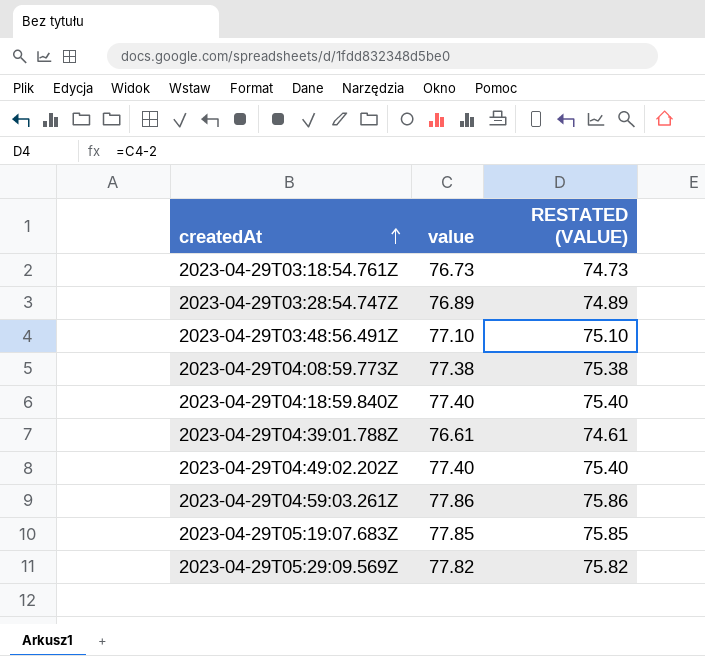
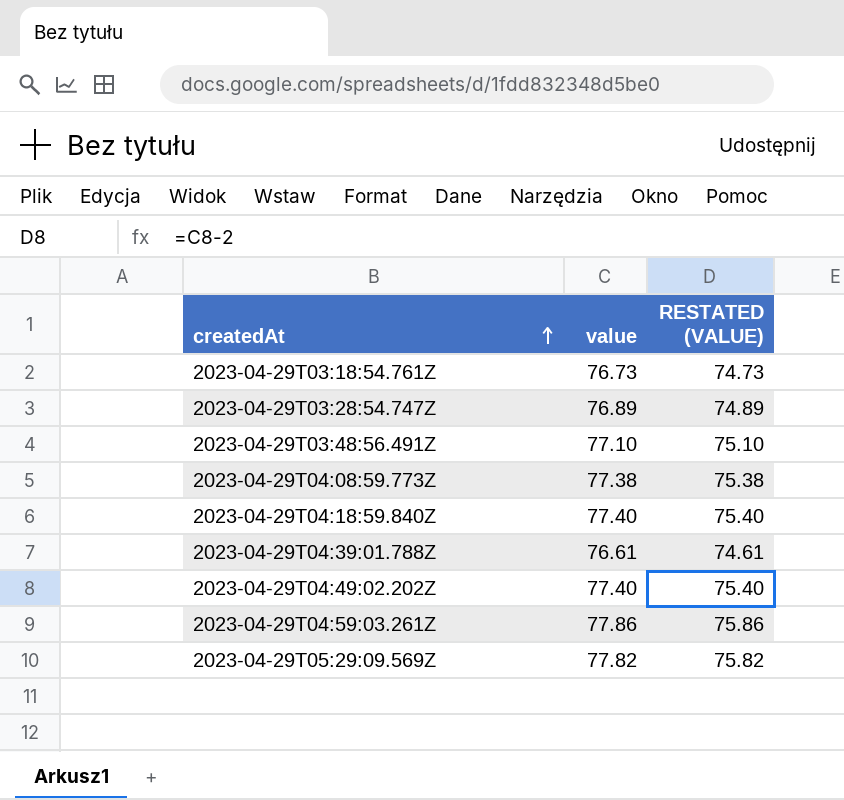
row 2023-04-29T05:19:07.683Z: 77.85 | 75.85 -> none

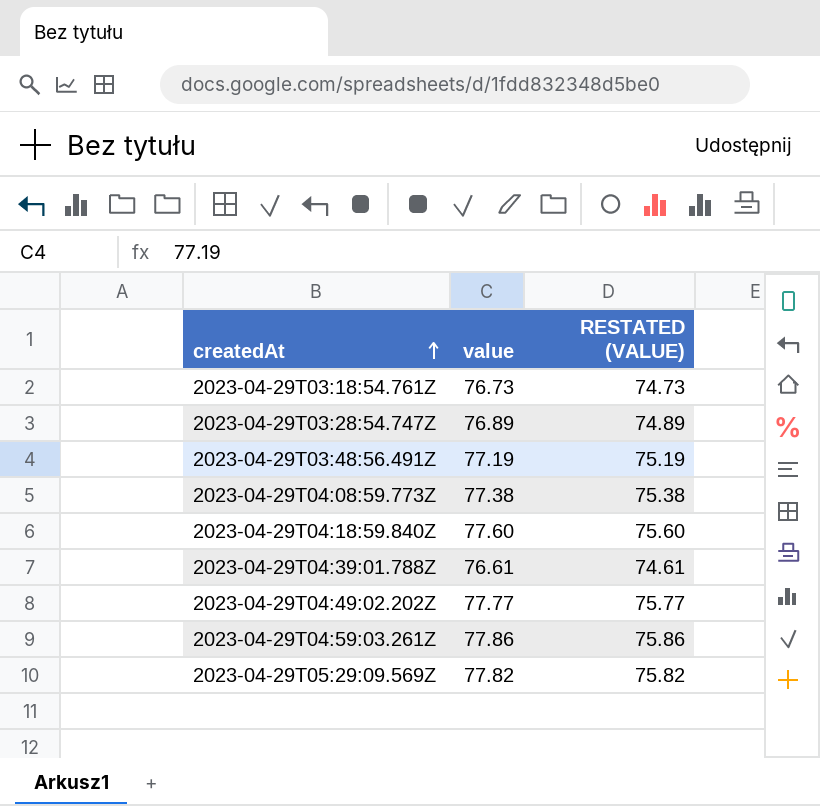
2023-04-29T03:48:56.491Z | value: 77.10 -> 77.19
2023-04-29T03:48:56.491Z | RESTATED (VALUE): 75.10 -> 75.19
2023-04-29T04:18:59.840Z | value: 77.40 -> 77.60
2023-04-29T04:18:59.840Z | RESTATED (VALUE): 75.40 -> 75.60
2023-04-29T04:49:02.202Z | value: 77.40 -> 77.77
2023-04-29T04:49:02.202Z | RESTATED (VALUE): 75.40 -> 75.77

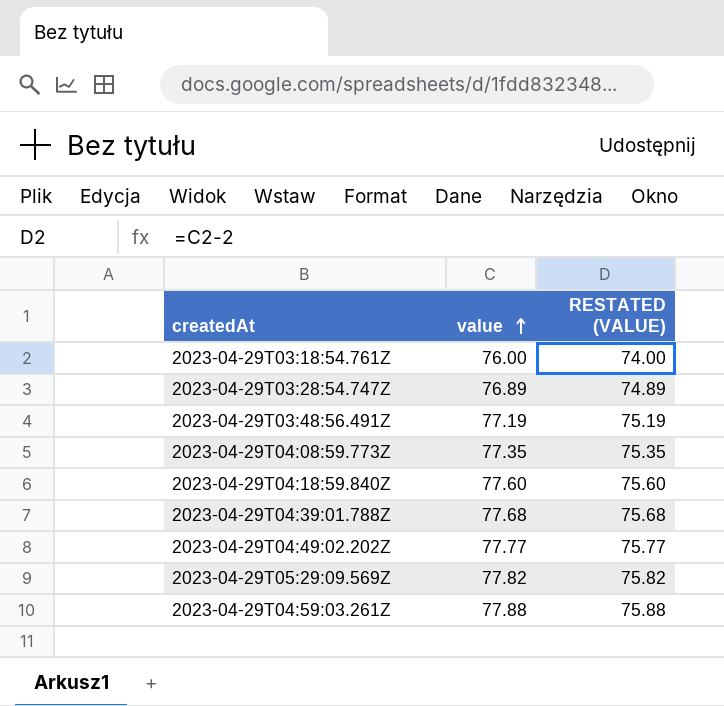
row order: createdAt ascending -> value ascending
2023-04-29T03:18:54.761Z | value: 76.73 -> 76.00
2023-04-29T03:18:54.761Z | RESTATED (VALUE): 74.73 -> 74.00
2023-04-29T04:08:59.773Z | value: 77.38 -> 77.35
2023-04-29T04:08:59.773Z | RESTATED (VALUE): 75.38 -> 75.35
2023-04-29T04:39:01.788Z | value: 76.61 -> 77.68
2023-04-29T04:39:01.788Z | RESTATED (VALUE): 74.61 -> 75.68
2023-04-29T04:59:03.261Z | value: 77.86 -> 77.88
2023-04-29T04:59:03.261Z | RESTATED (VALUE): 75.86 -> 75.88

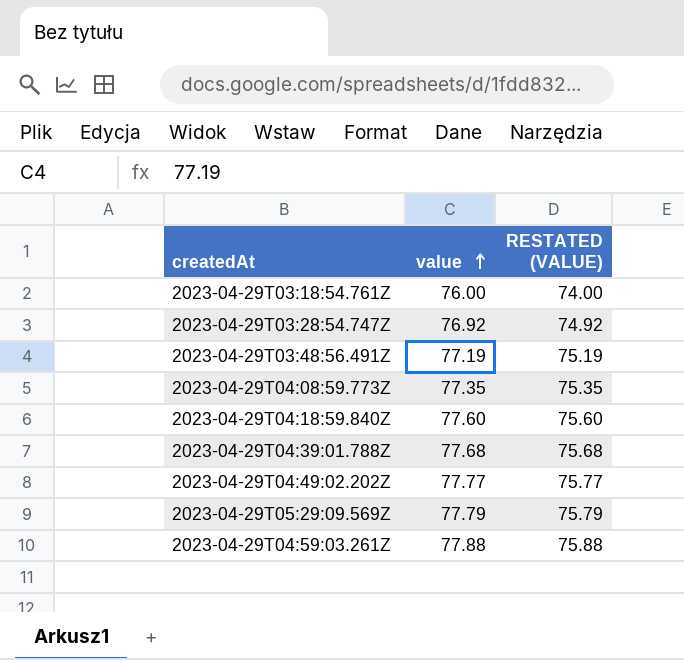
2023-04-29T03:28:54.747Z | value: 76.89 -> 76.92
2023-04-29T03:28:54.747Z | RESTATED (VALUE): 74.89 -> 74.92
2023-04-29T05:29:09.569Z | value: 77.82 -> 77.79
2023-04-29T05:29:09.569Z | RESTATED (VALUE): 75.82 -> 75.79

